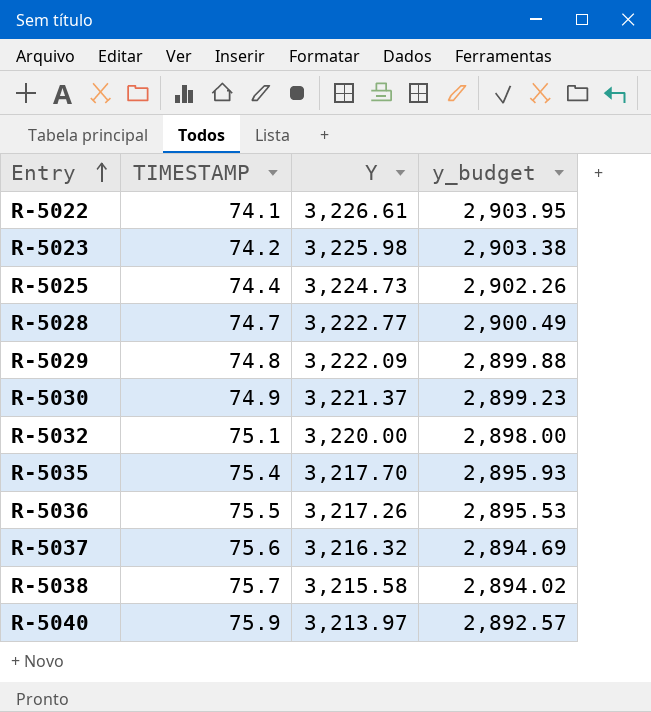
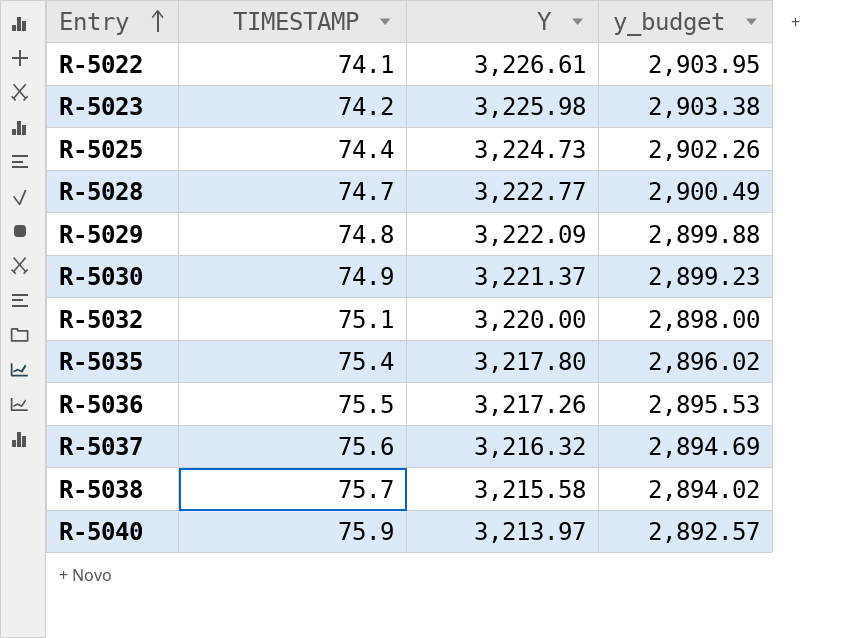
R-5035 | Y: 3,217.70 -> 3,217.80
R-5035 | y_budget: 2,895.93 -> 2,896.02

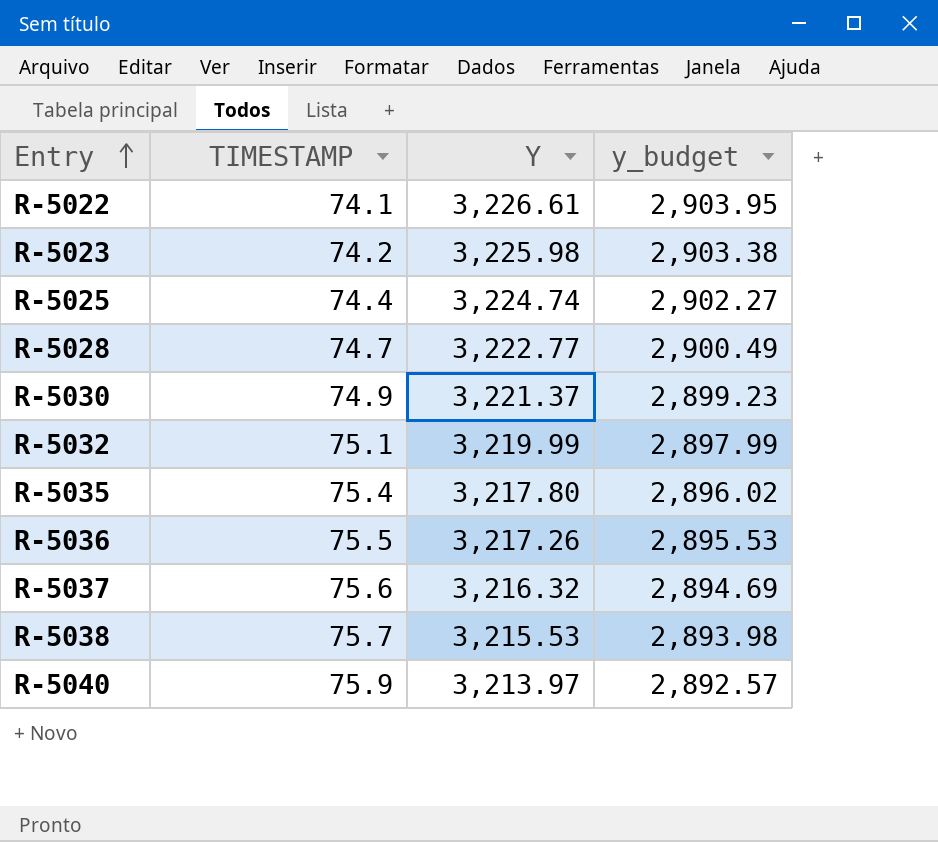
row R-5029: 74.8 | 3,222.09 | 2,899.88 -> none
R-5025 | Y: 3,224.73 -> 3,224.74
R-5025 | y_budget: 2,902.26 -> 2,902.27
R-5032 | Y: 3,220.00 -> 3,219.99
R-5032 | y_budget: 2,898.00 -> 2,897.99
R-5038 | Y: 3,215.58 -> 3,215.53
R-5038 | y_budget: 2,894.02 -> 2,893.98

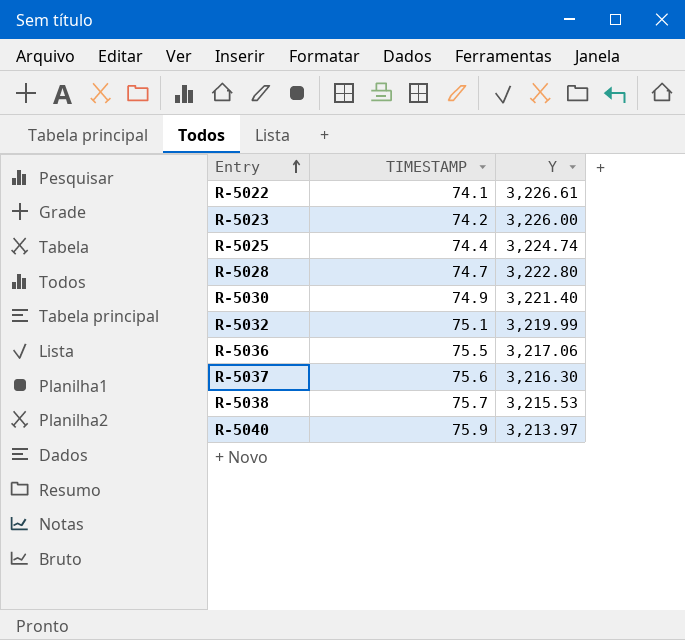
column y_budget | formula: [Y] * 0.9 -> none
row R-5035: 75.4 | 3,217.80 | 2,896.02 -> none
R-5023 | Y: 3,225.98 -> 3,226.00
R-5028 | Y: 3,222.77 -> 3,222.80
R-5030 | Y: 3,221.37 -> 3,221.40
R-5036 | Y: 3,217.26 -> 3,217.06
R-5037 | Y: 3,216.32 -> 3,216.30

